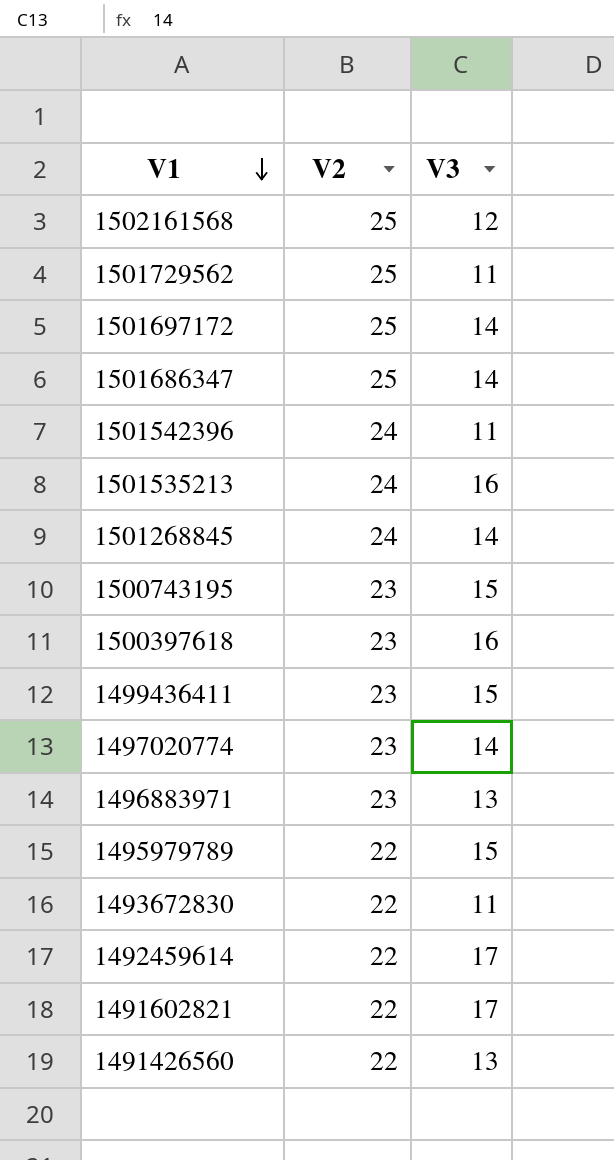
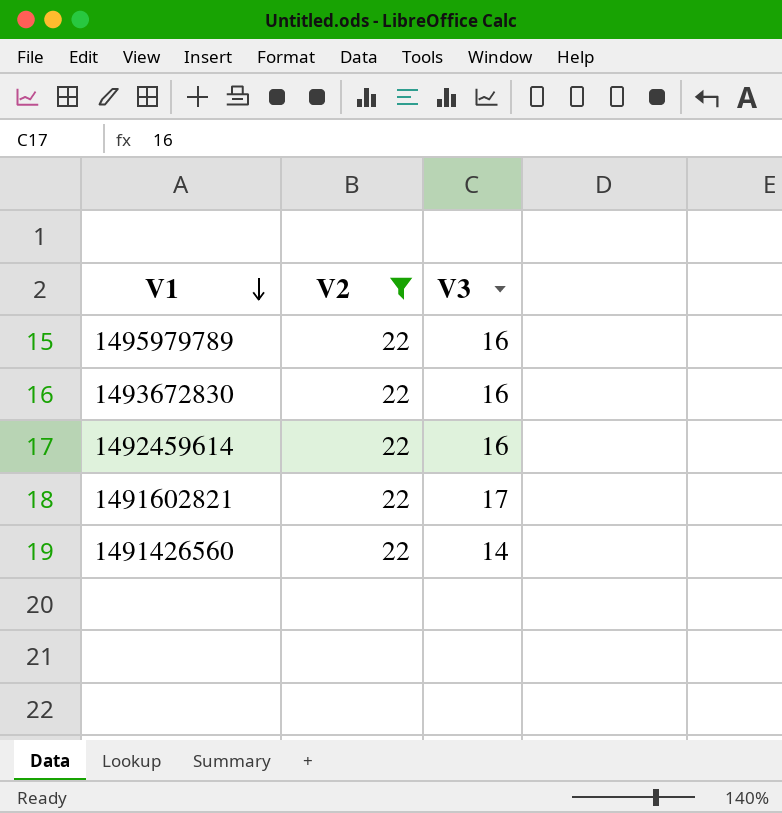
filter: none -> V2 = 22
1495979789 | V3: 15 -> 16
1493672830 | V3: 11 -> 16
1492459614 | V3: 17 -> 16
1491426560 | V3: 13 -> 14

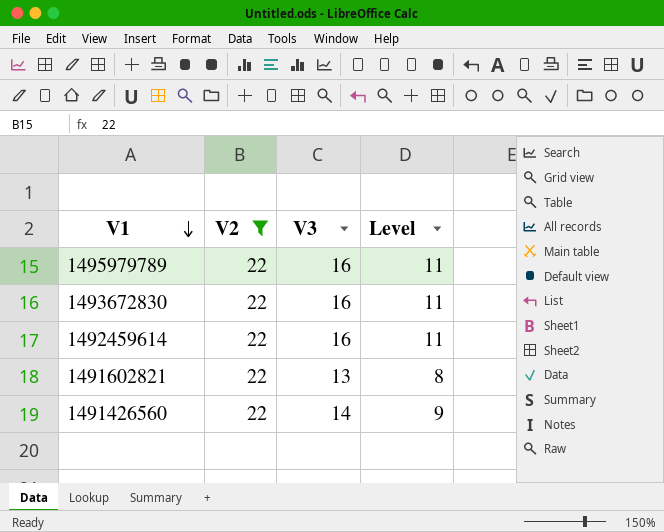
column Level | formula: none -> [V3] - 5
1491602821 | V3: 17 -> 13

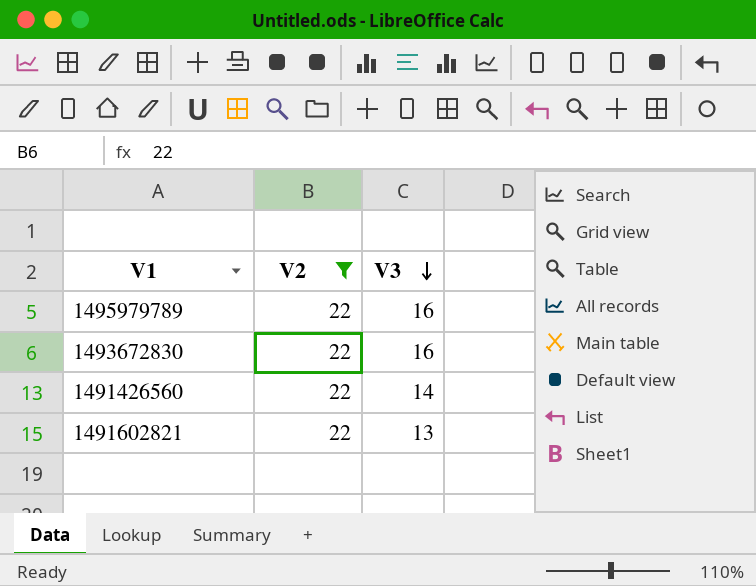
row order: V1 descending -> V3 descending
column Level | formula: [V3] - 5 -> none
row 1492459614: 22 | 16 | 11 -> none

